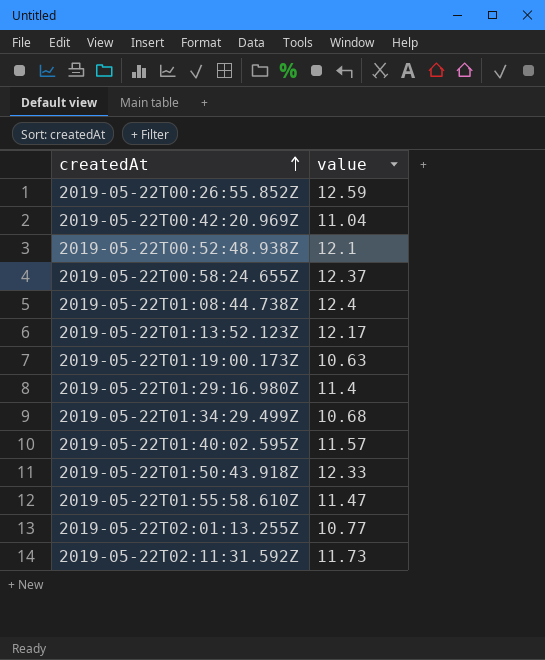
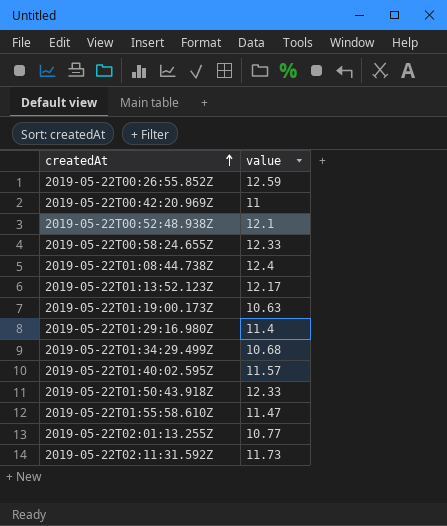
2019-05-22T00:42:20.969Z | value: 11.04 -> 11
2019-05-22T00:58:24.655Z | value: 12.37 -> 12.33

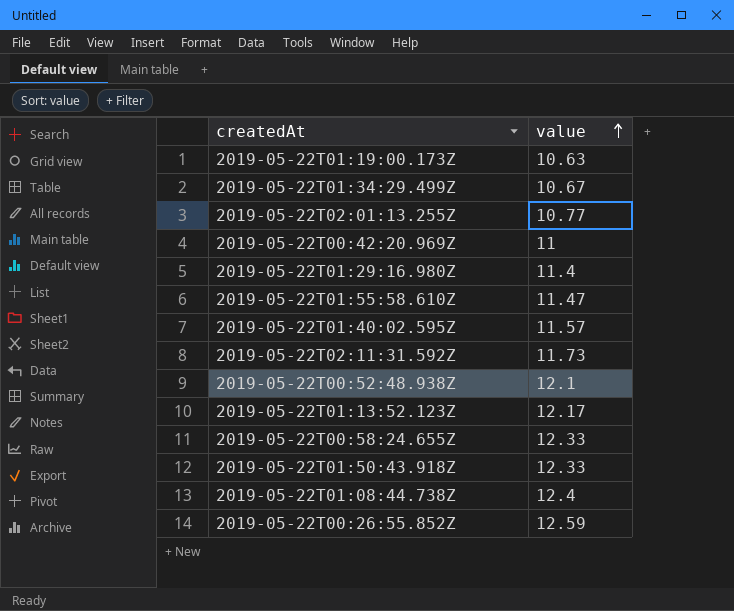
row order: createdAt ascending -> value ascending
2019-05-22T01:34:29.499Z | value: 10.68 -> 10.67

